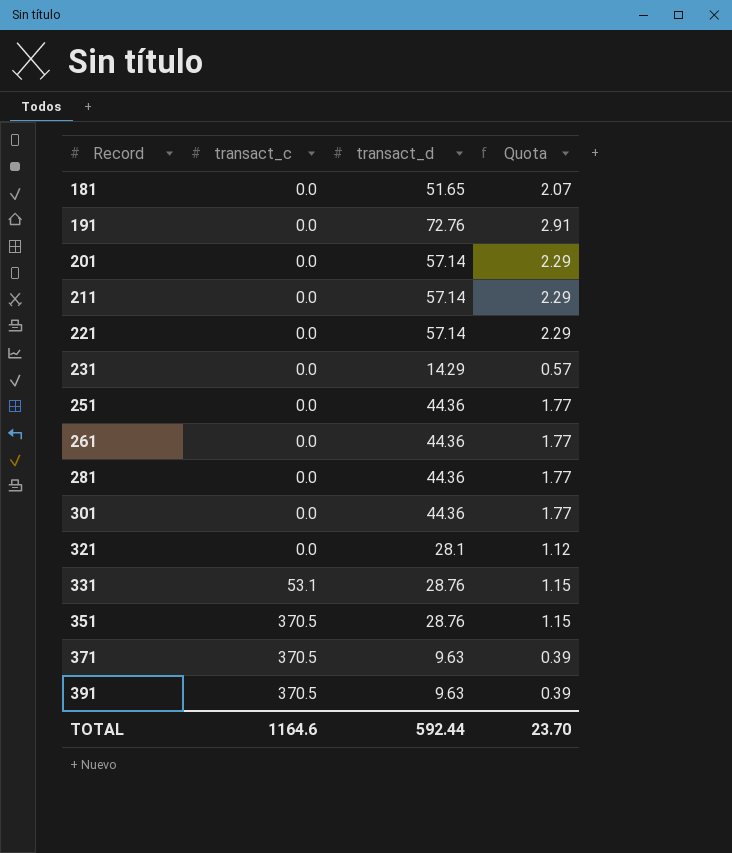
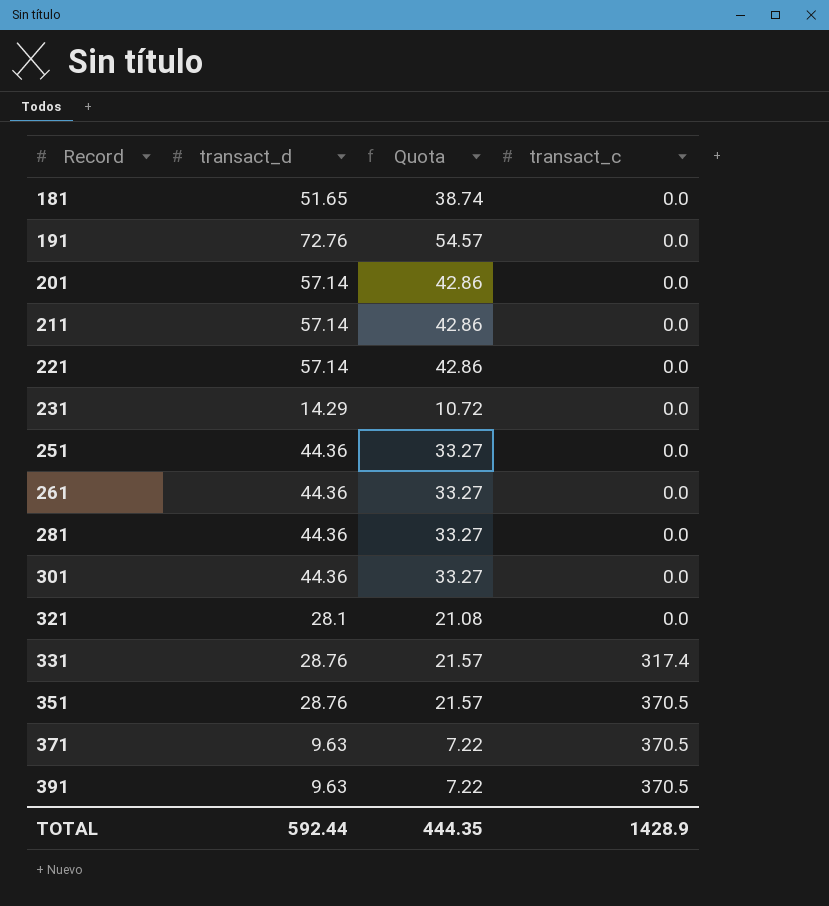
column Quota | formula: [transact_d] * 0.04 -> [transact_d] * 0.75
column transact_c | position: 2 -> 4
331 | transact_c: 53.1 -> 317.4
TOTAL | Quota: 23.70 -> 444.35
TOTAL | transact_c: 1164.6 -> 1428.9

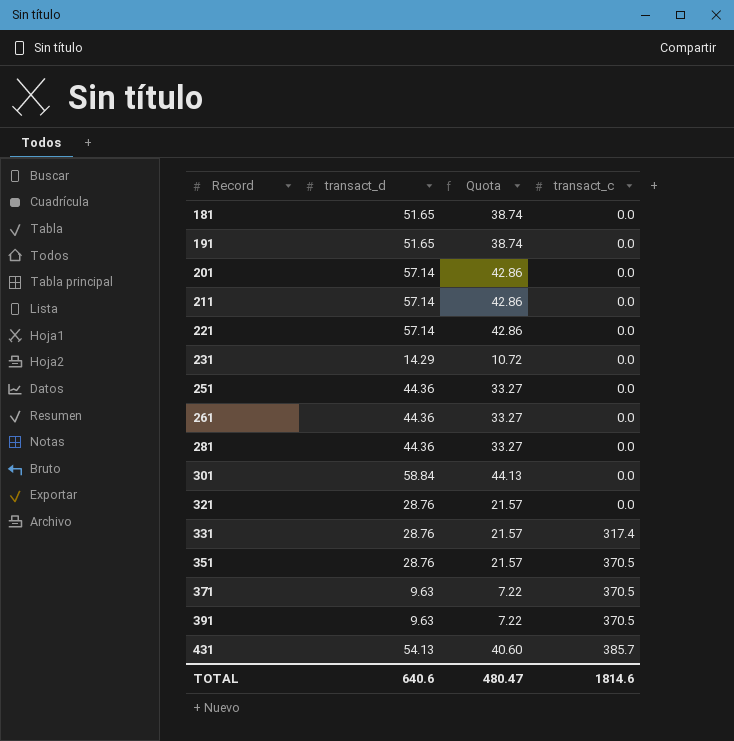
191 | transact_d: 72.76 -> 51.65
191 | Quota: 54.57 -> 38.74
301 | transact_d: 44.36 -> 58.84
301 | Quota: 33.27 -> 44.13
321 | transact_d: 28.1 -> 28.76
321 | Quota: 21.08 -> 21.57
row 431: none -> 54.13 | 40.60 | 385.7
TOTAL | transact_d: 592.44 -> 640.6
TOTAL | Quota: 444.35 -> 480.47
TOTAL | transact_c: 1428.9 -> 1814.6

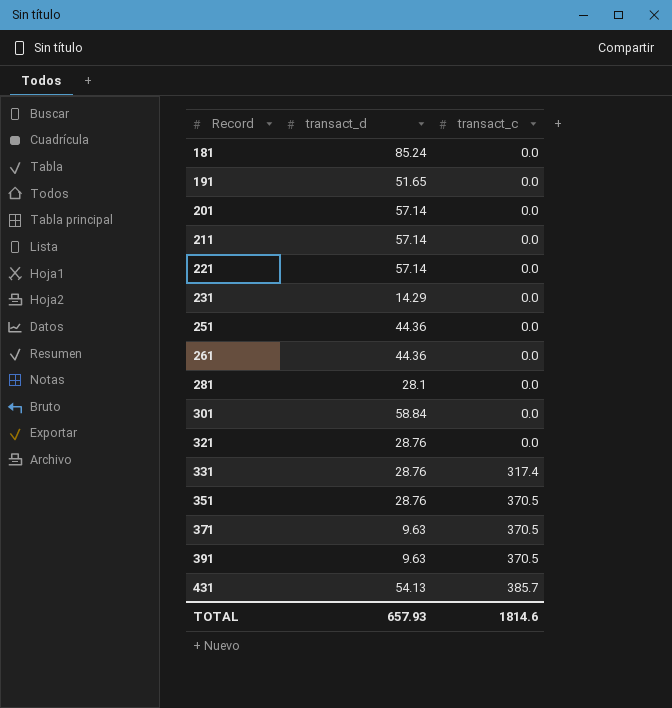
column Quota | formula: [transact_d] * 0.75 -> none
181 | transact_d: 51.65 -> 85.24
281 | transact_d: 44.36 -> 28.1
TOTAL | transact_d: 640.6 -> 657.93

